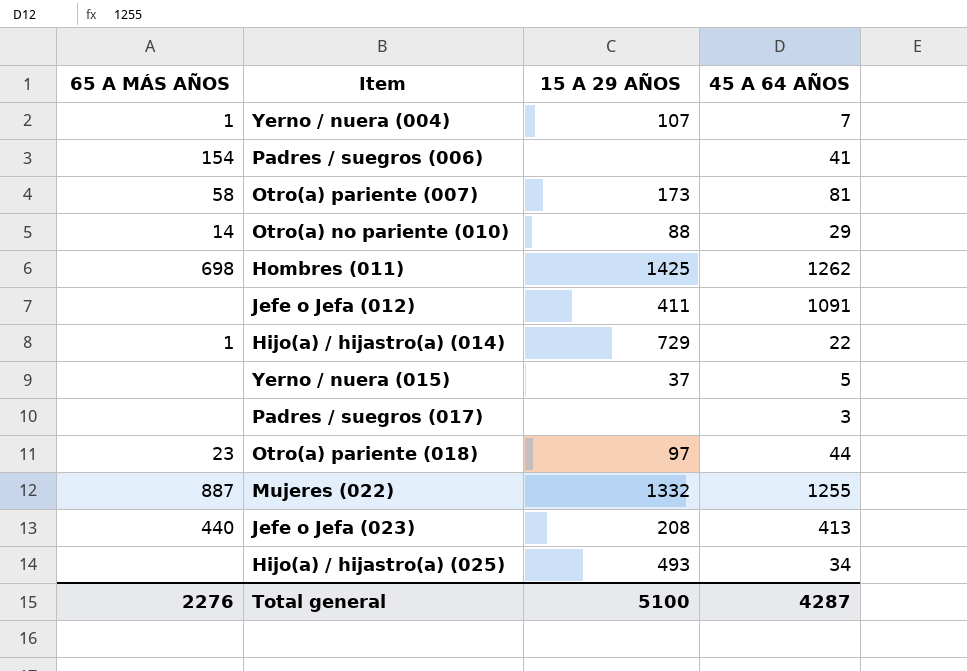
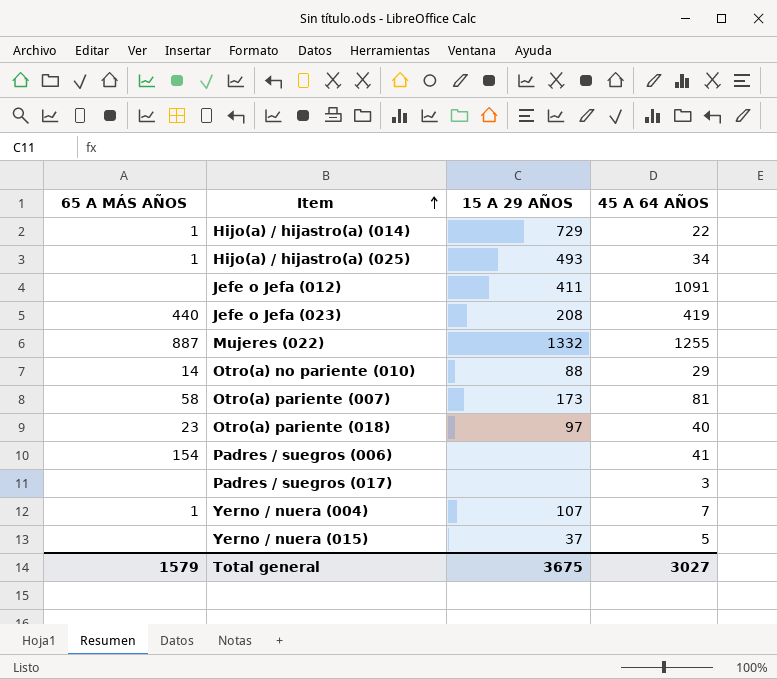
row order: none -> Item ascending
row Hombres (011): 698 | 1425 | 1262 -> none
Hijo(a) / hijastro(a) (025) | 65 A MÁS AÑOS: none -> 1
Jefe o Jefa (023) | 45 A 64 AÑOS: 413 -> 419
Otro(a) pariente (018) | 45 A 64 AÑOS: 44 -> 40
Total general | 65 A MÁS AÑOS: 2276 -> 1579
Total general | 15 A 29 AÑOS: 5100 -> 3675
Total general | 45 A 64 AÑOS: 4287 -> 3027

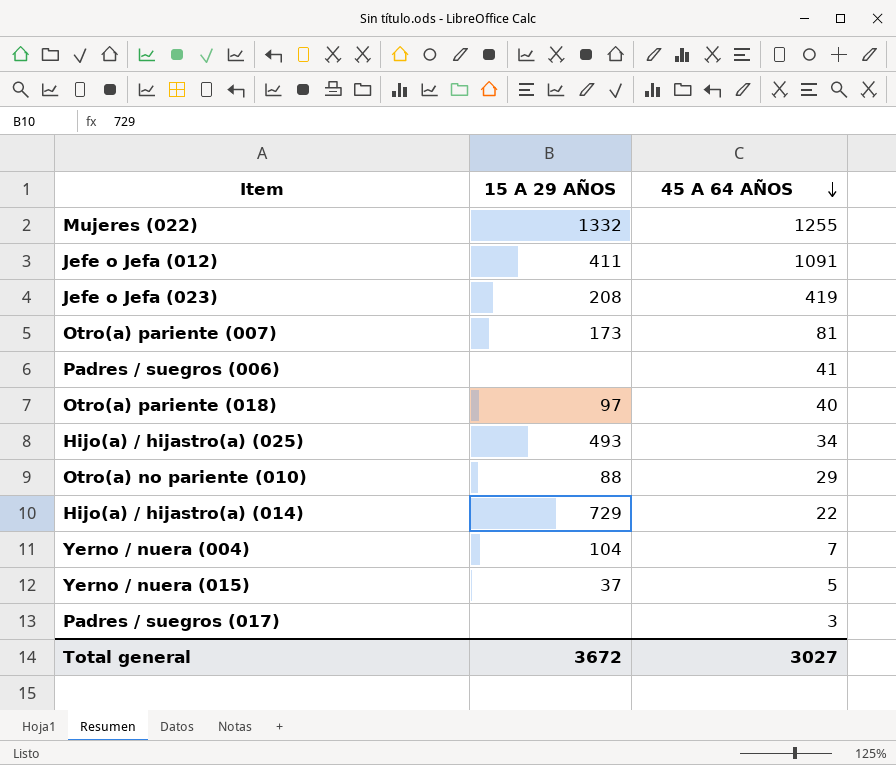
row order: Item ascending -> 45 A 64 AÑOS descending
column 65 A MÁS AÑOS | position: 1 -> none
Yerno / nuera (004) | 15 A 29 AÑOS: 107 -> 104
Total general | 15 A 29 AÑOS: 3675 -> 3672

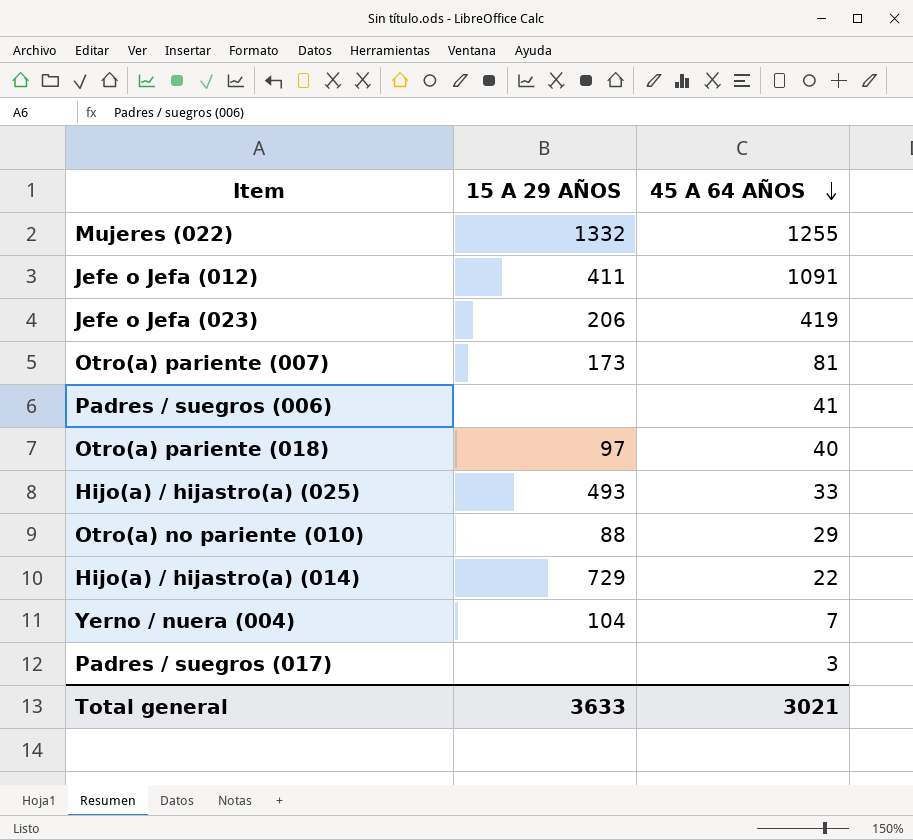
row Yerno / nuera (015): 37 | 5 -> none
Jefe o Jefa (023) | 15 A 29 AÑOS: 208 -> 206
Hijo(a) / hijastro(a) (025) | 45 A 64 AÑOS: 34 -> 33
Total general | 15 A 29 AÑOS: 3672 -> 3633
Total general | 45 A 64 AÑOS: 3027 -> 3021

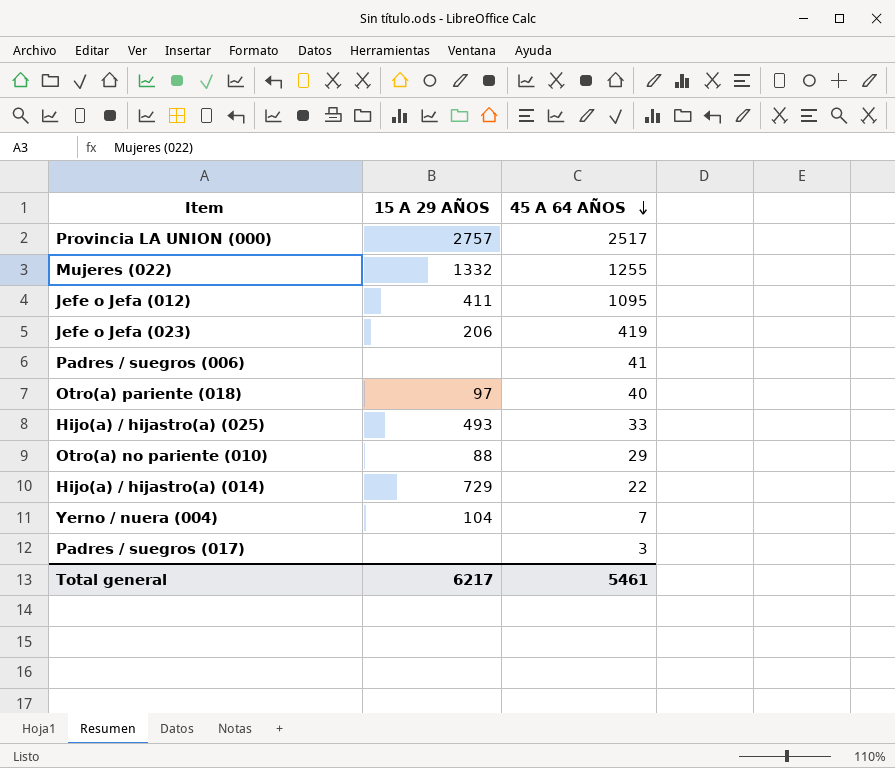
row Otro(a) pariente (007): 173 | 81 -> none
row Provincia LA UNION (000): none -> 2757 | 2517
Jefe o Jefa (012) | 45 A 64 AÑOS: 1091 -> 1095
Total general | 15 A 29 AÑOS: 3633 -> 6217
Total general | 45 A 64 AÑOS: 3021 -> 5461

